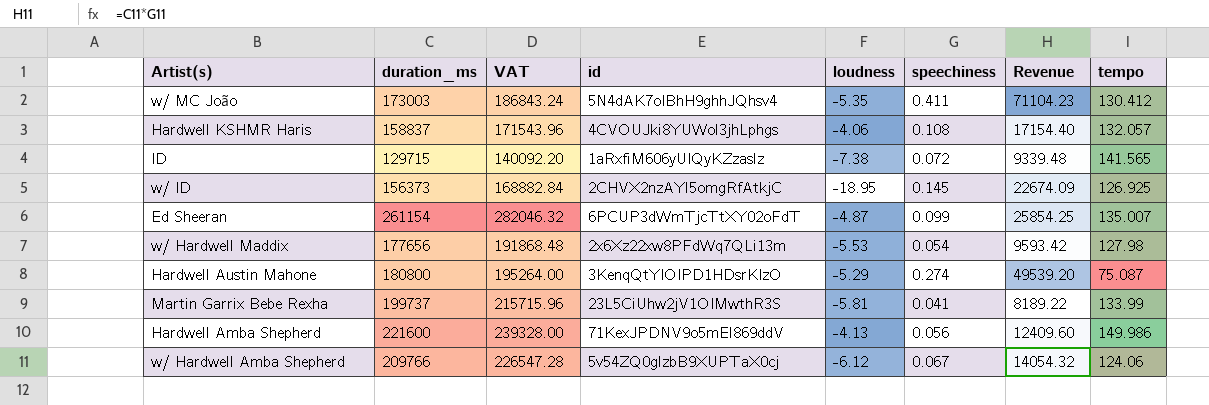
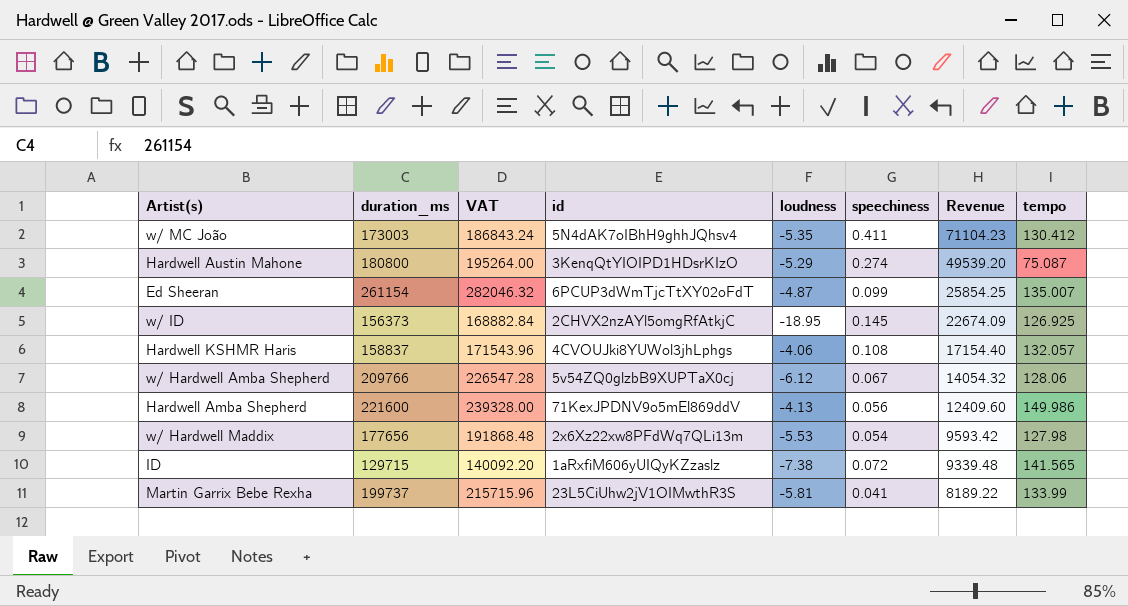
row order: none -> Revenue descending
w/ Hardwell Amba Shepherd | tempo: 124.06 -> 128.06

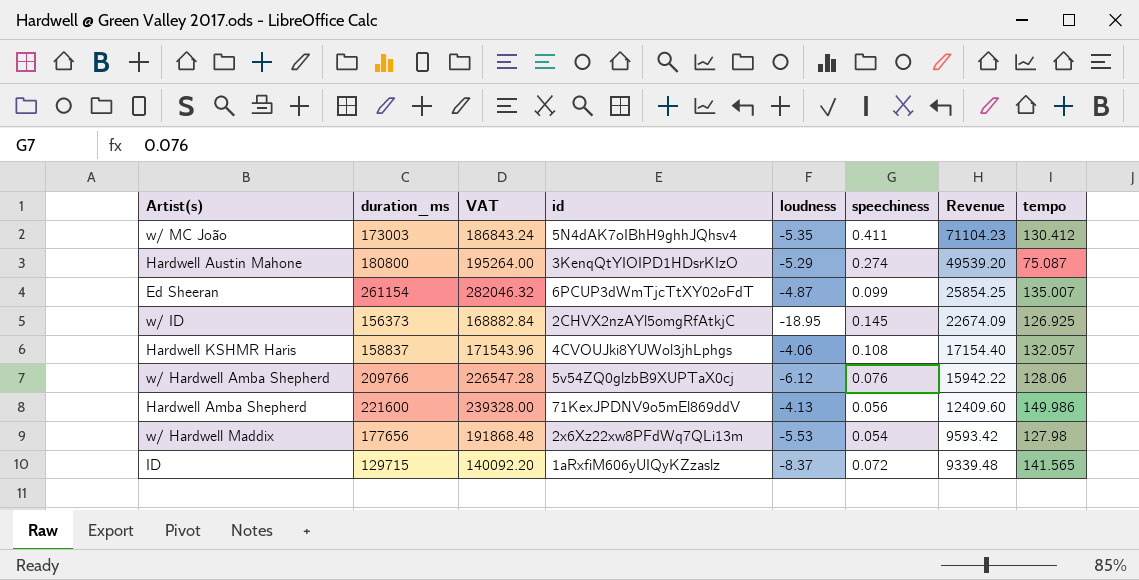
row Martin Garrix Bebe Rexha: 199737 | 215715.96 | 23L5CiUhw2jV1OIMwthR3S | -5.81 | 0.041 | 8189.22 | 133.99 -> none
w/ Hardwell Amba Shepherd | speechiness: 0.067 -> 0.076
w/ Hardwell Amba Shepherd | Revenue: 14054.32 -> 15942.22
ID | loudness: -7.38 -> -8.37

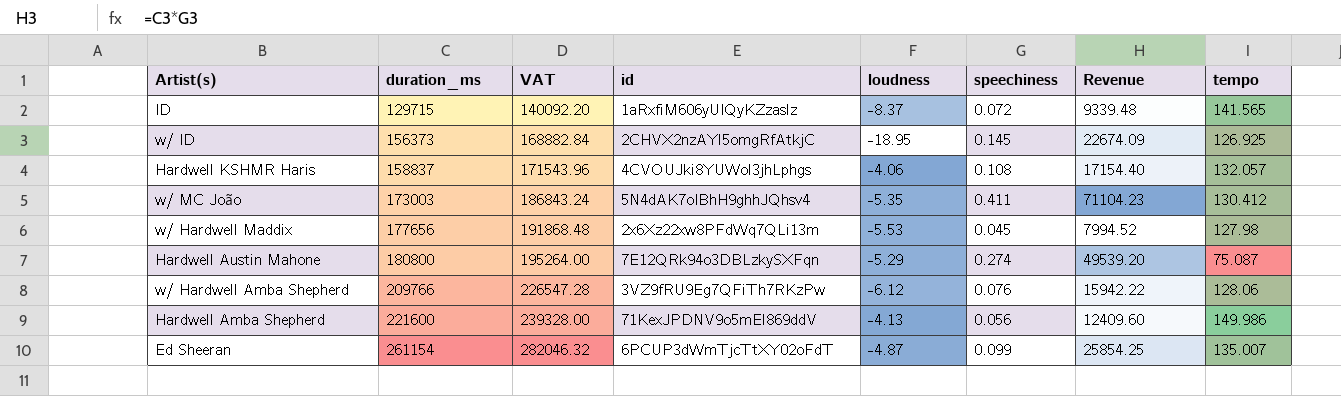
row order: Revenue descending -> duration_ms ascending
w/ Hardwell Maddix | speechiness: 0.054 -> 0.045
w/ Hardwell Maddix | Revenue: 9593.42 -> 7994.52
Hardwell Austin Mahone | id: 3KenqQtYIOIPD1HDsrKIzO -> 7E12QRk94o3DBLzkySXFqn
w/ Hardwell Amba Shepherd | id: 5v54ZQ0glzbB9XUPTaX0cj -> 3VZ9fRU9Eg7QFiTh7RKzPw

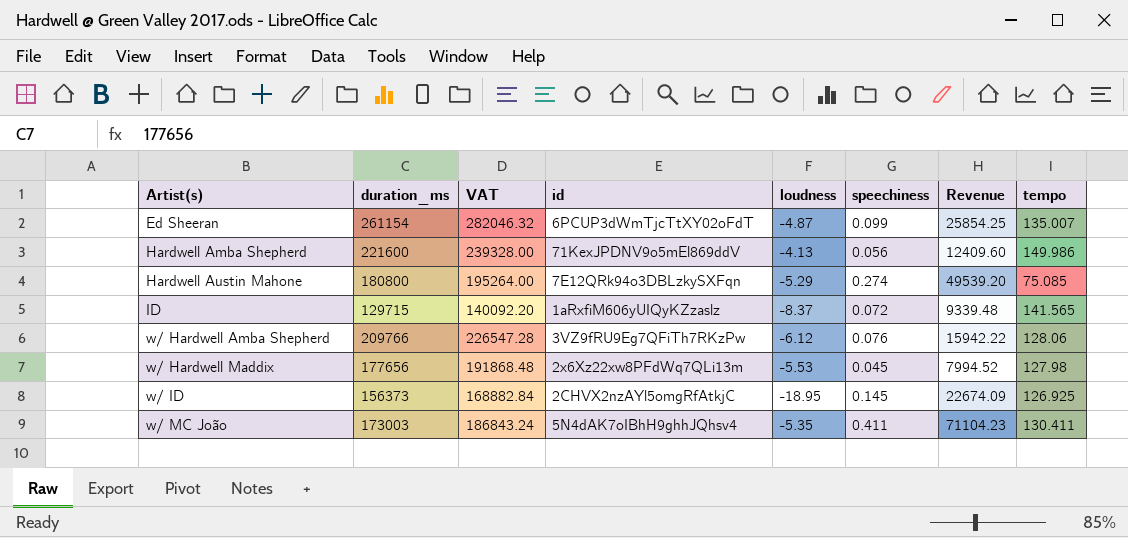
row order: duration_ms ascending -> Artist(s) ascending
row Hardwell KSHMR Haris: 158837 | 171543.96 | 4CVOUJki8YUWol3jhLphgs | -4.06 | 0.108 | 17154.40 | 132.057 -> none
Hardwell Austin Mahone | tempo: 75.087 -> 75.085
w/ MC João | tempo: 130.412 -> 130.411

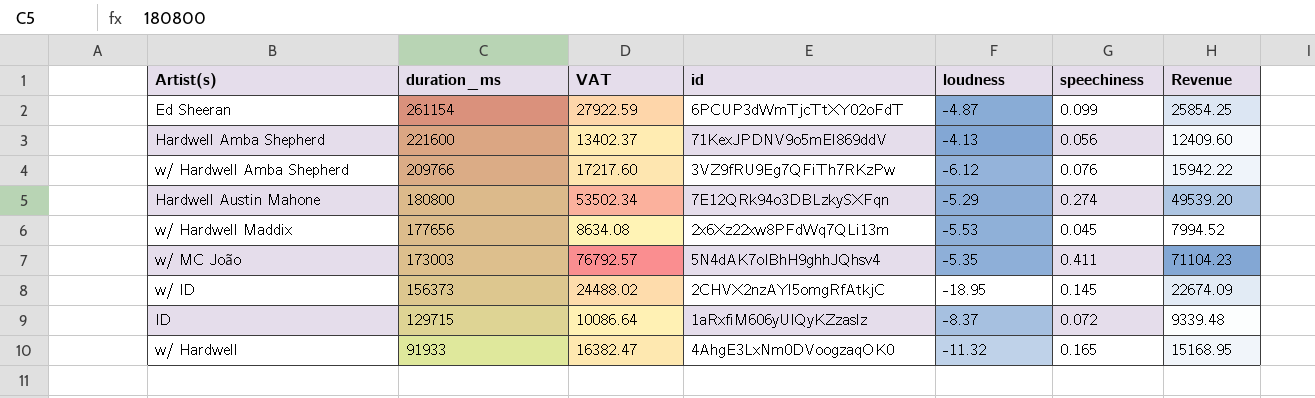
row order: Artist(s) ascending -> duration_ms descending
column tempo | position: 8 -> none
column VAT | formula: [duration_ms] * 1.08 -> [Revenue] * 1.08
row w/ Hardwell: none -> 91933 | 16382.47 | 4AhgE3LxNm0DVoogzaqOK0 | -11.32 | 0.165 | 15168.95

